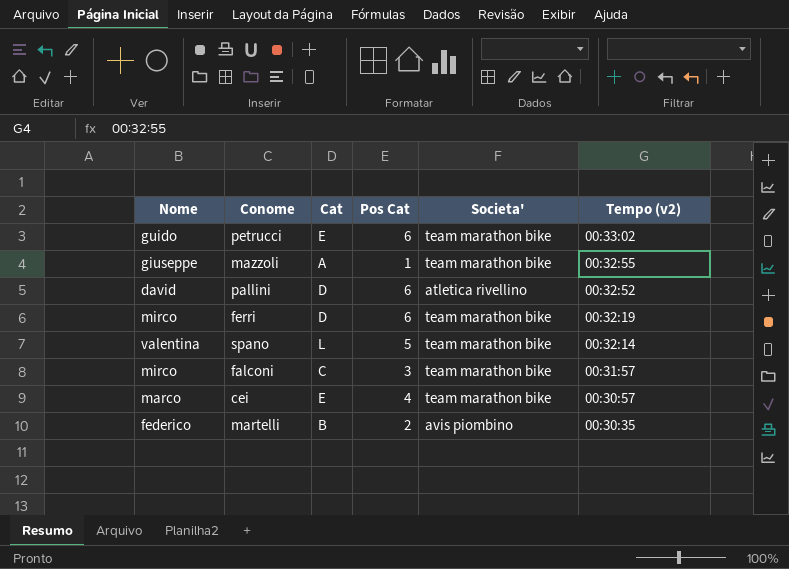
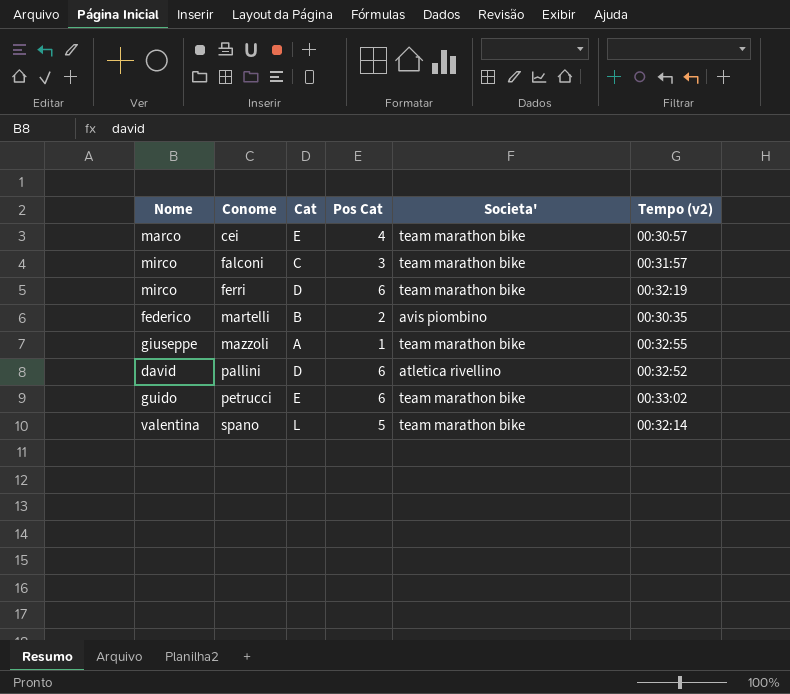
row order: Tempo (v2) descending -> Conome ascending

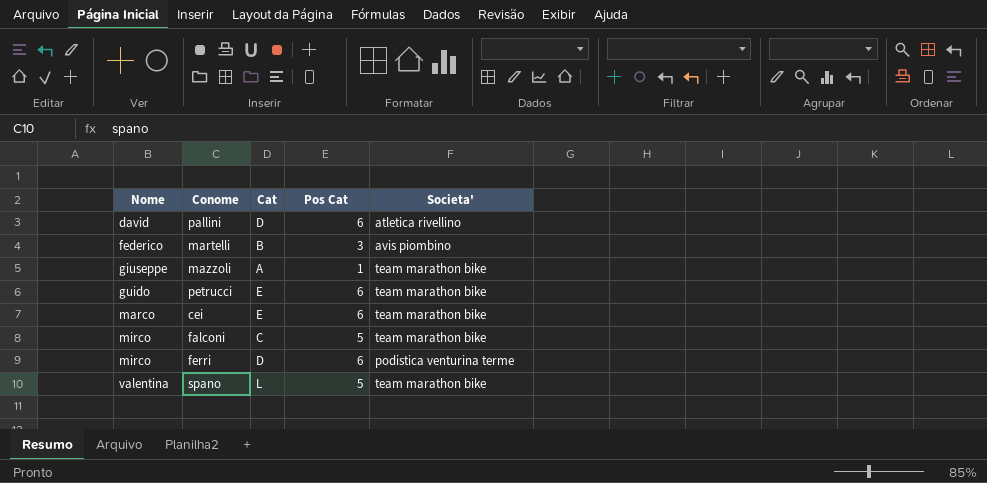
row order: Conome ascending -> Nome ascending
column Tempo (v2) | position: 6 -> none
martelli | Pos Cat: 2 -> 3
cei | Pos Cat: 4 -> 6
falconi | Pos Cat: 3 -> 5
ferri | Societa': team marathon bike -> podistica venturina terme

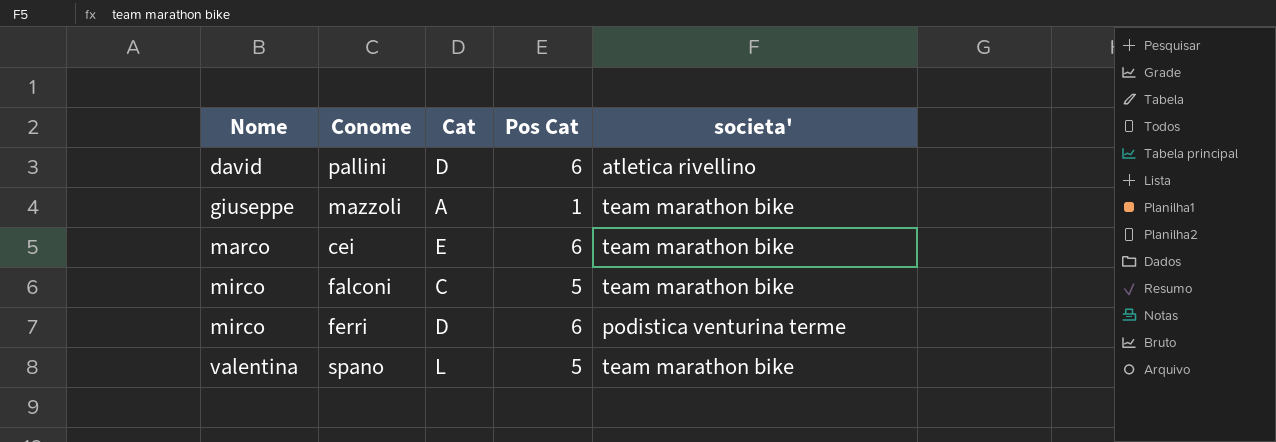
column name: Societa' -> societa'
row martelli: federico | B | 3 | avis piombino -> none
row petrucci: guido | E | 6 | team marathon bike -> none

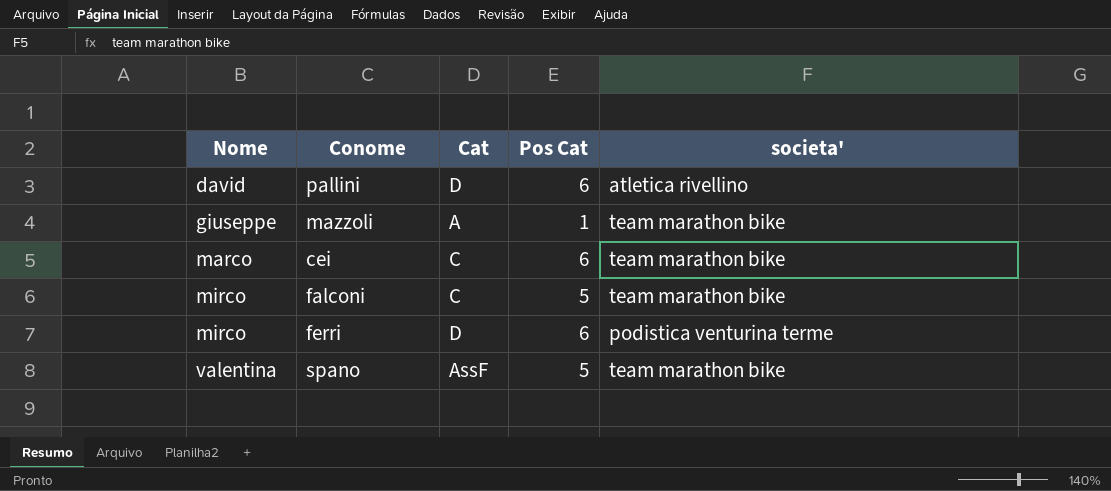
cei | Cat: E -> C
spano | Cat: L -> AssF

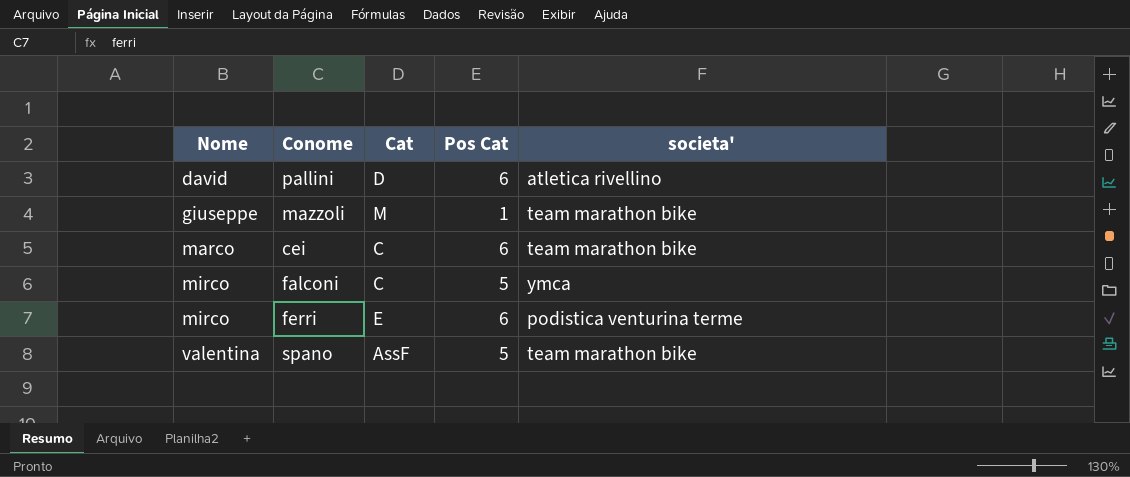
mazzoli | Cat: A -> M
falconi | societa': team marathon bike -> ymca
ferri | Cat: D -> E

